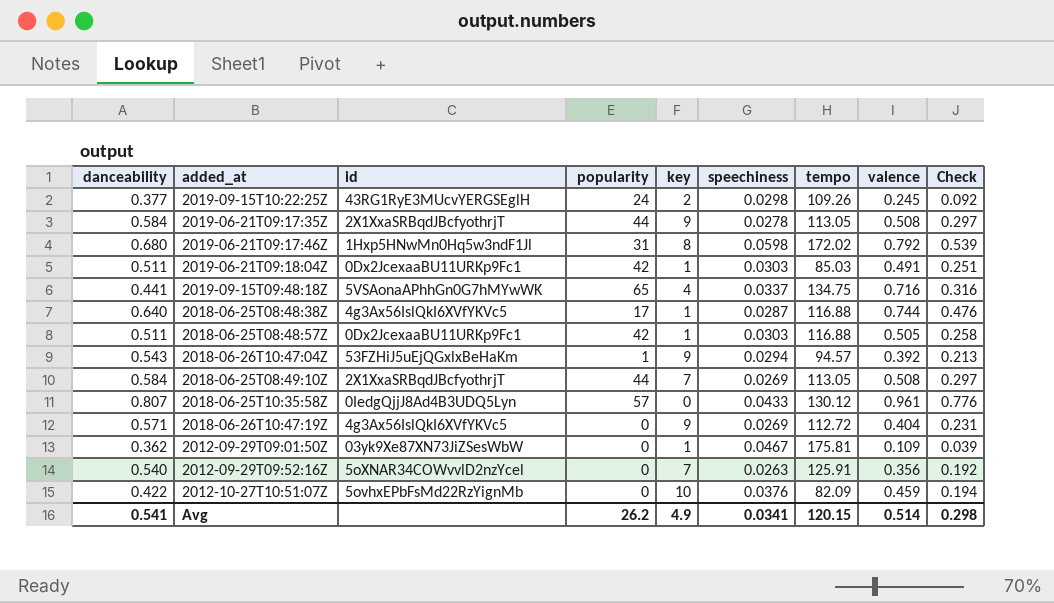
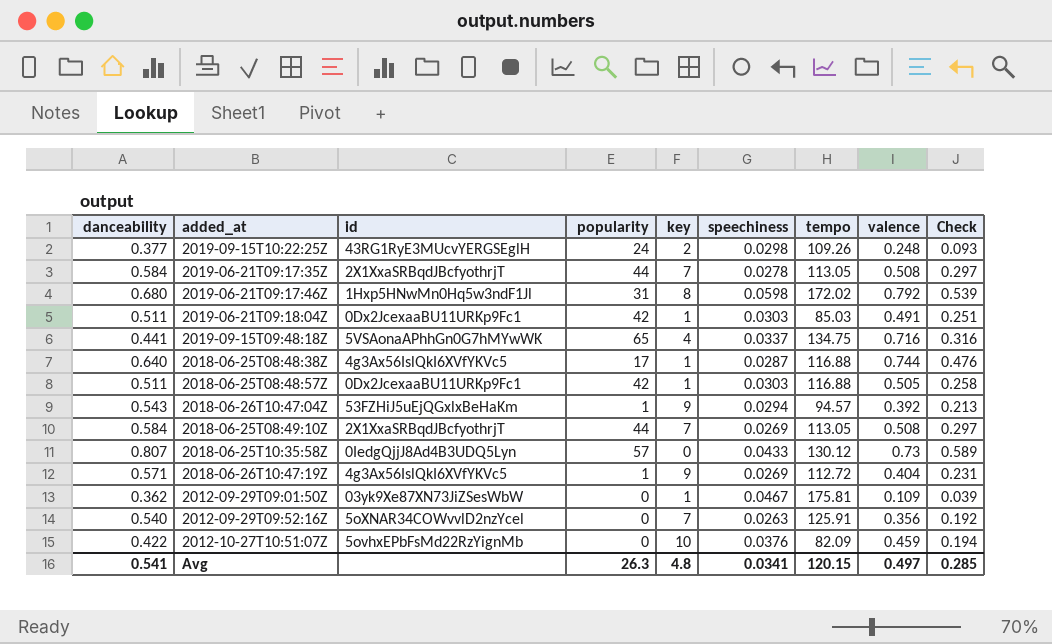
2019-09-15T10:22:25Z | valence: 0.245 -> 0.248
2019-09-15T10:22:25Z | Check: 0.092 -> 0.093
2019-06-21T09:17:35Z | key: 9 -> 7
2018-06-25T10:35:58Z | valence: 0.961 -> 0.73
2018-06-25T10:35:58Z | Check: 0.776 -> 0.589
2018-06-26T10:47:19Z | popularity: 0 -> 1
Avg | popularity: 26.2 -> 26.3
Avg | key: 4.9 -> 4.8
Avg | valence: 0.514 -> 0.497
Avg | Check: 0.298 -> 0.285

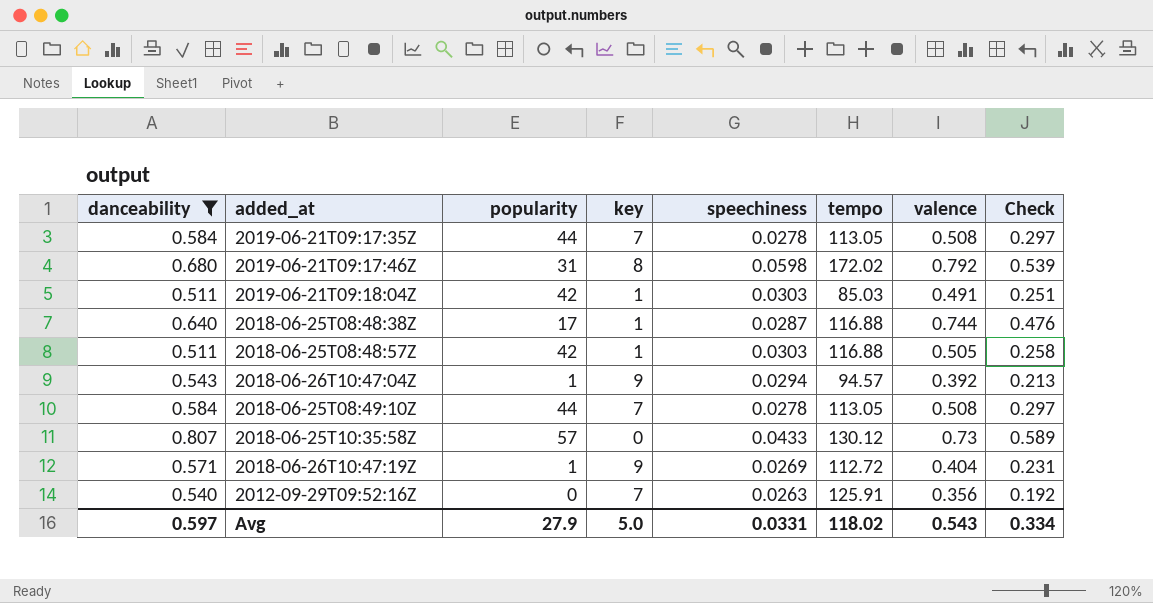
filter: none -> danceability >= 0.511
column id | position: 3 -> none
2018-06-25T08:49:10Z | speechiness: 0.0269 -> 0.0278
Avg | danceability: 0.541 -> 0.597
Avg | popularity: 26.3 -> 27.9
Avg | key: 4.8 -> 5.0
Avg | speechiness: 0.0341 -> 0.0331
Avg | tempo: 120.15 -> 118.02
Avg | valence: 0.497 -> 0.543
Avg | Check: 0.285 -> 0.334

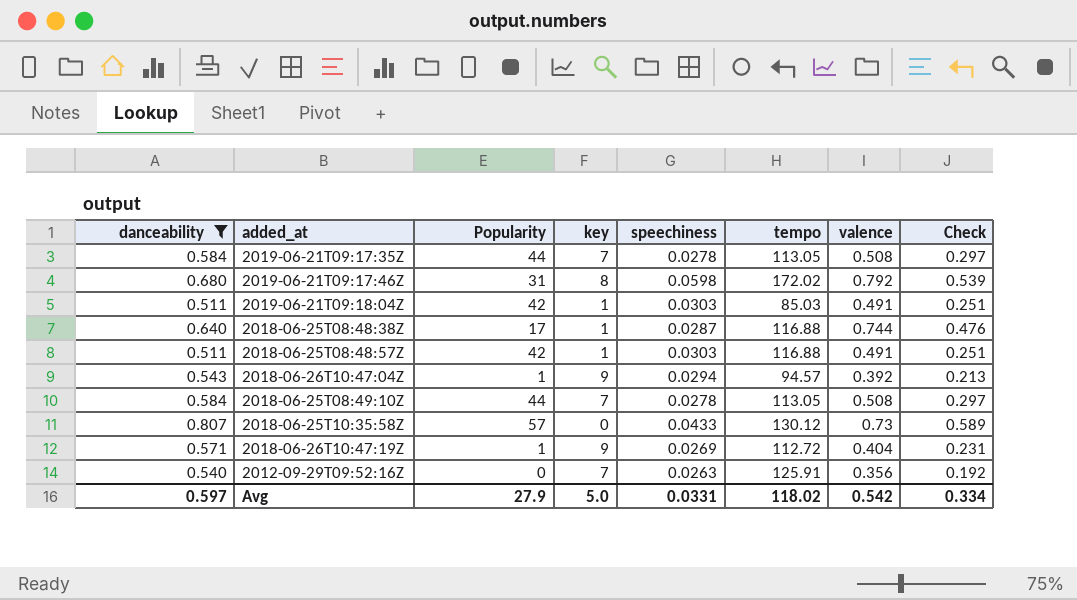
column name: popularity -> Popularity
2018-06-25T08:48:57Z | valence: 0.505 -> 0.491
2018-06-25T08:48:57Z | Check: 0.258 -> 0.251
Avg | valence: 0.543 -> 0.542

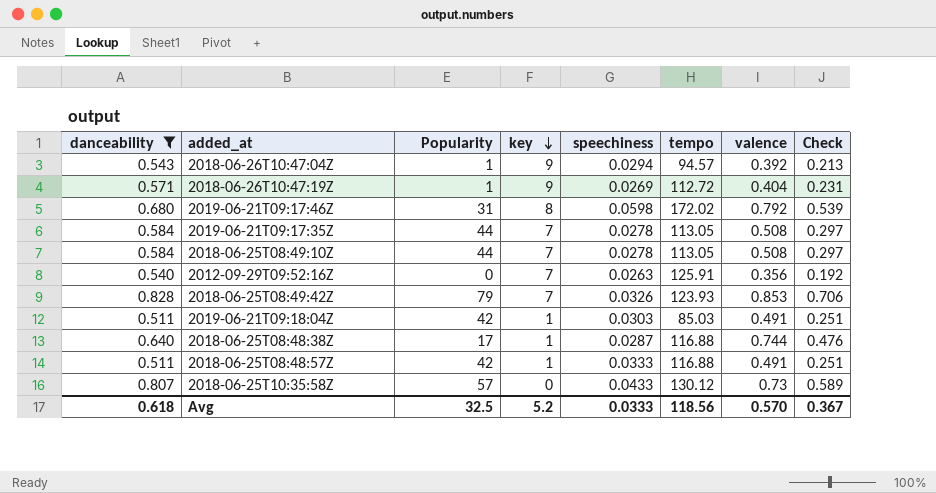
row order: none -> key descending
row 2018-06-25T08:49:42Z: none -> 0.828 | 79 | 7 | 0.0326 | 123.93 | 0.853 | 0.706
2018-06-25T08:48:57Z | speechiness: 0.0303 -> 0.0333
Avg | danceability: 0.597 -> 0.618
Avg | Popularity: 27.9 -> 32.5
Avg | key: 5.0 -> 5.2
Avg | speechiness: 0.0331 -> 0.0333
Avg | tempo: 118.02 -> 118.56
Avg | valence: 0.542 -> 0.570
Avg | Check: 0.334 -> 0.367

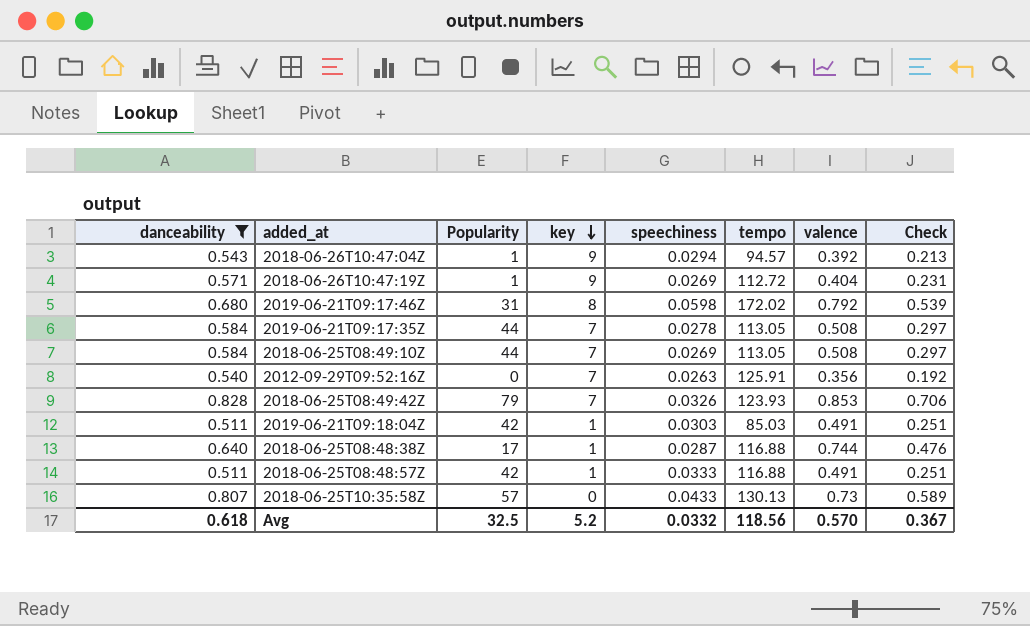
2018-06-25T08:49:10Z | speechiness: 0.0278 -> 0.0269
2018-06-25T10:35:58Z | tempo: 130.12 -> 130.13
Avg | speechiness: 0.0333 -> 0.0332

